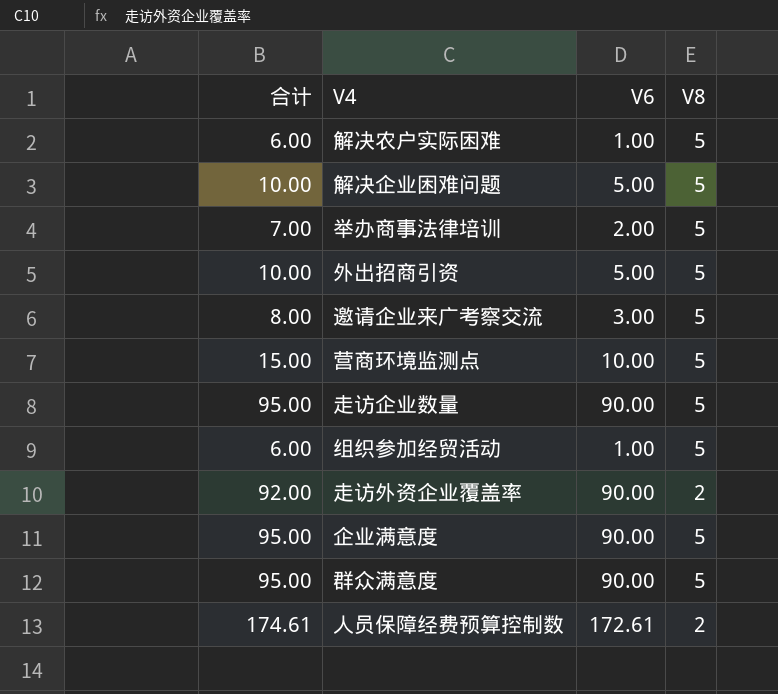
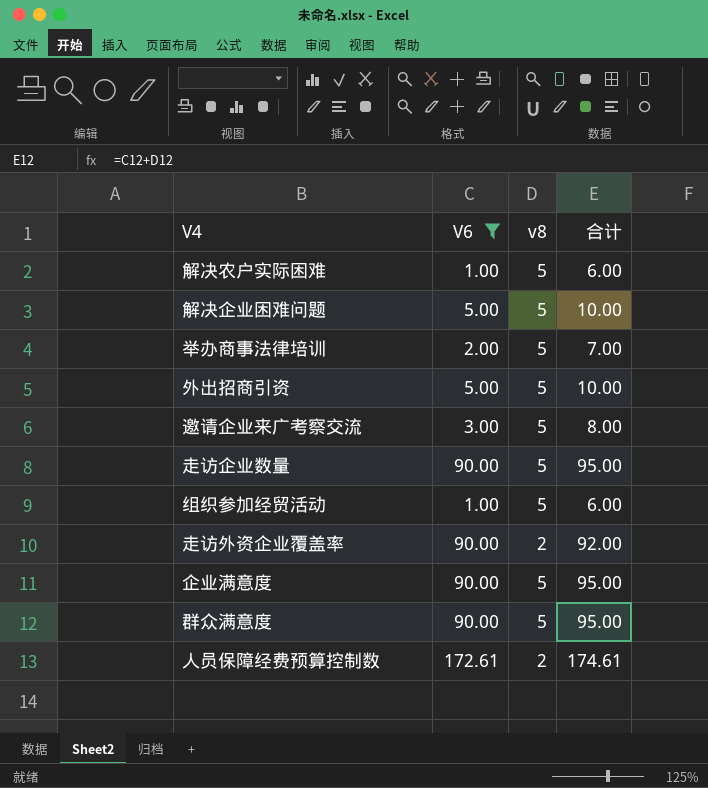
filter: none -> V6 != 10.00
column name: V8 -> v8
column 合计 | position: 1 -> 4

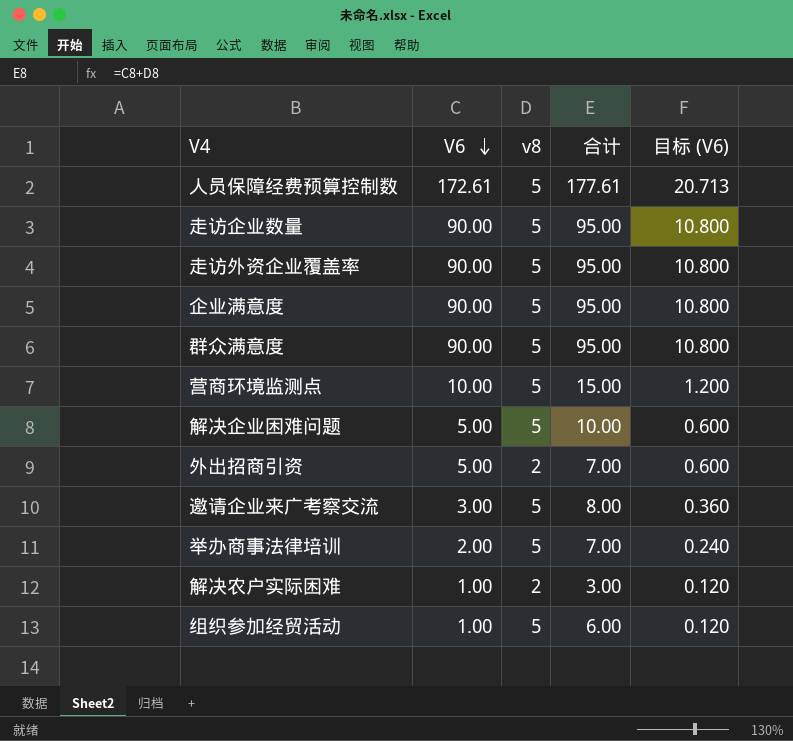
filter: V6 != 10.00 -> none
row order: none -> V6 descending
column 目标 (V6) | formula: none -> [V6] * 0.12
人员保障经费预算控制数 | v8: 2 -> 5
人员保障经费预算控制数 | 合计: 174.61 -> 177.61
走访外资企业覆盖率 | v8: 2 -> 5
走访外资企业覆盖率 | 合计: 92.00 -> 95.00
外出招商引资 | v8: 5 -> 2
外出招商引资 | 合计: 10.00 -> 7.00
解决农户实际困难 | v8: 5 -> 2
解决农户实际困难 | 合计: 6.00 -> 3.00

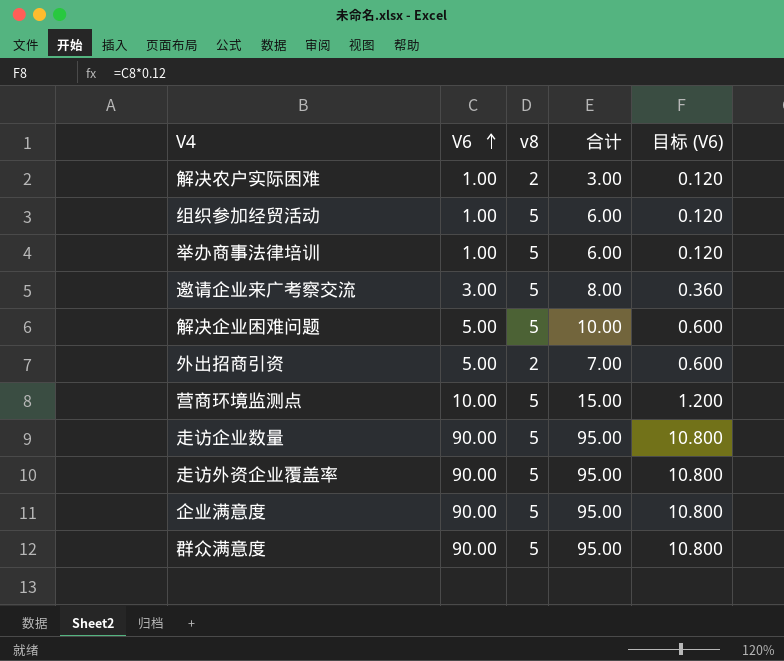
row order: V6 descending -> V6 ascending
row 人员保障经费预算控制数: 172.61 | 5 | 177.61 | 20.713 -> none
举办商事法律培训 | V6: 2.00 -> 1.00
举办商事法律培训 | 合计: 7.00 -> 6.00
举办商事法律培训 | 目标 (V6): 0.240 -> 0.120

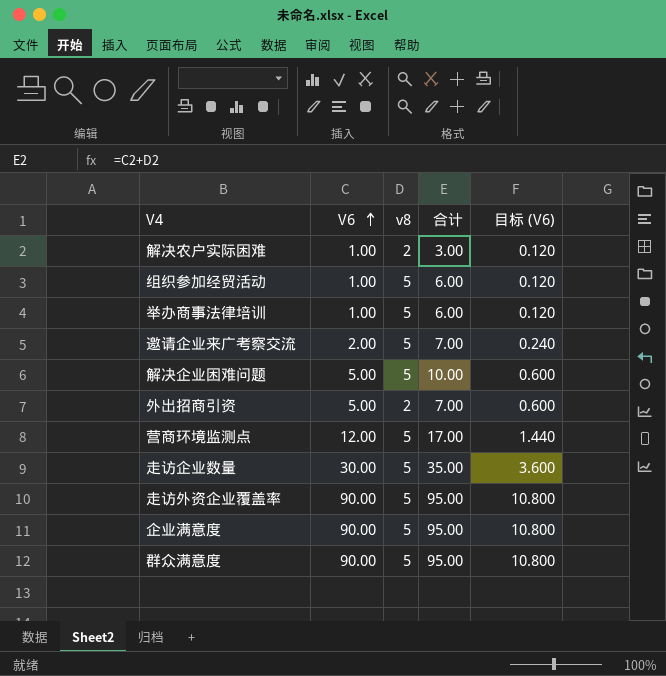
邀请企业来广考察交流 | V6: 3.00 -> 2.00
邀请企业来广考察交流 | 合计: 8.00 -> 7.00
邀请企业来广考察交流 | 目标 (V6): 0.360 -> 0.240
营商环境监测点 | V6: 10.00 -> 12.00
营商环境监测点 | 合计: 15.00 -> 17.00
营商环境监测点 | 目标 (V6): 1.200 -> 1.440
走访企业数量 | V6: 90.00 -> 30.00
走访企业数量 | 合计: 95.00 -> 35.00
走访企业数量 | 目标 (V6): 10.800 -> 3.600

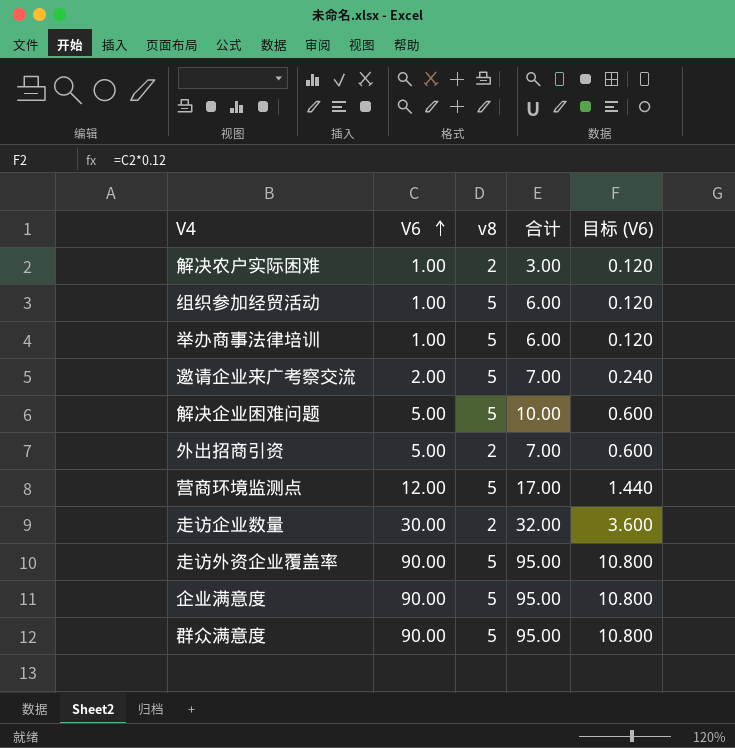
走访企业数量 | v8: 5 -> 2
走访企业数量 | 合计: 35.00 -> 32.00

